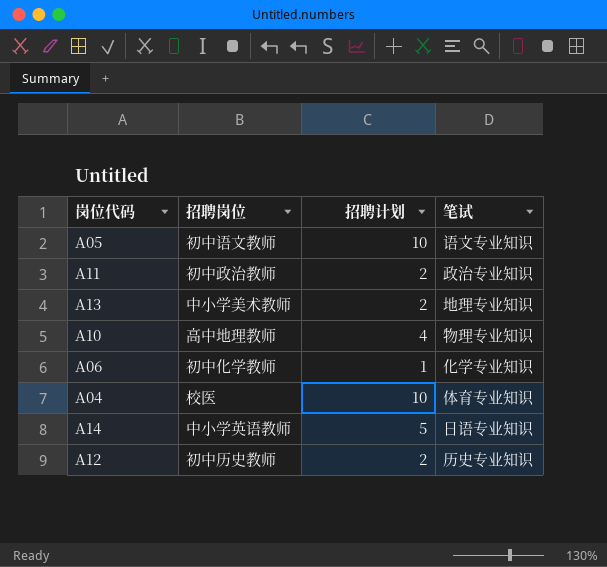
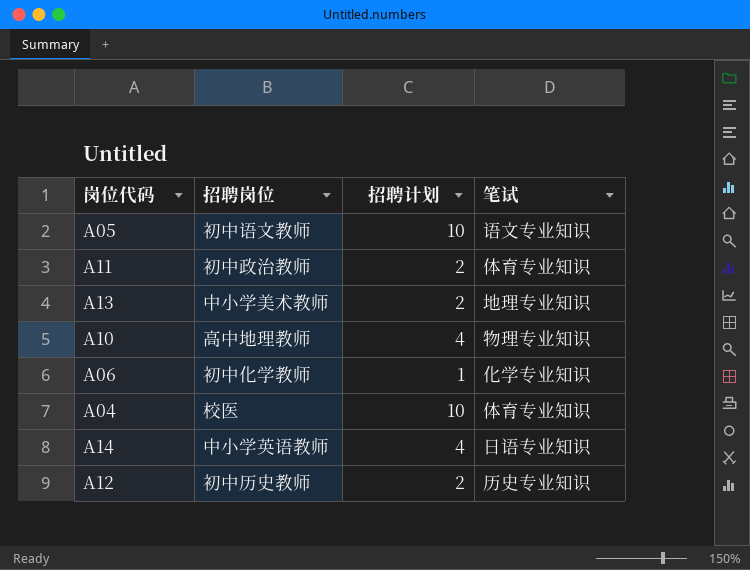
A11 | 笔试: 政治专业知识 -> 体育专业知识
A14 | 招聘计划: 5 -> 4

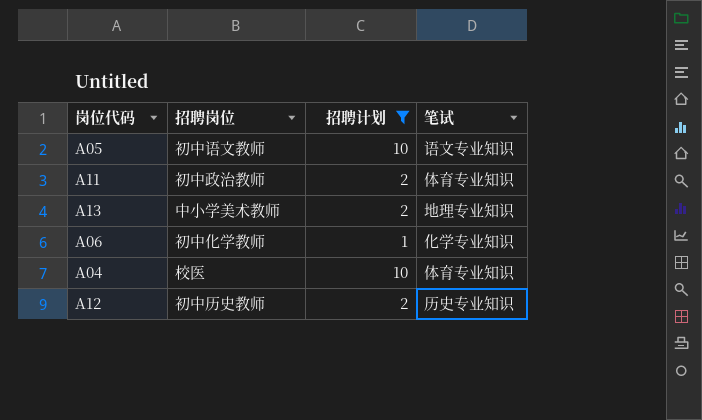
filter: none -> 招聘计划 != 4

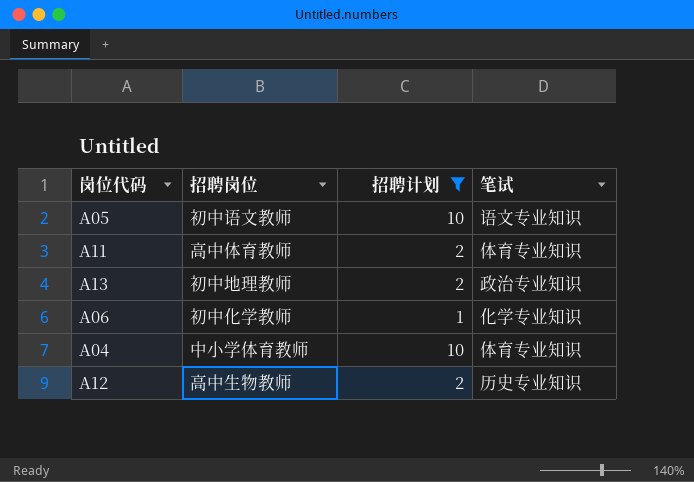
A11 | 招聘岗位: 初中政治教师 -> 高中体育教师
A13 | 招聘岗位: 中小学美术教师 -> 初中地理教师
A13 | 笔试: 地理专业知识 -> 政治专业知识
A04 | 招聘岗位: 校医 -> 中小学体育教师
A12 | 招聘岗位: 初中历史教师 -> 高中生物教师

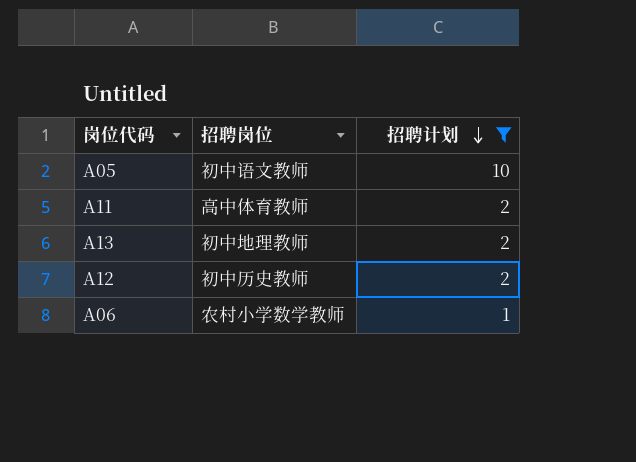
row order: none -> 招聘计划 descending
column 笔试 | position: 4 -> none
row A04: 中小学体育教师 | 10 | 体育专业知识 -> none
A12 | 招聘岗位: 高中生物教师 -> 初中历史教师
A06 | 招聘岗位: 初中化学教师 -> 农村小学数学教师

